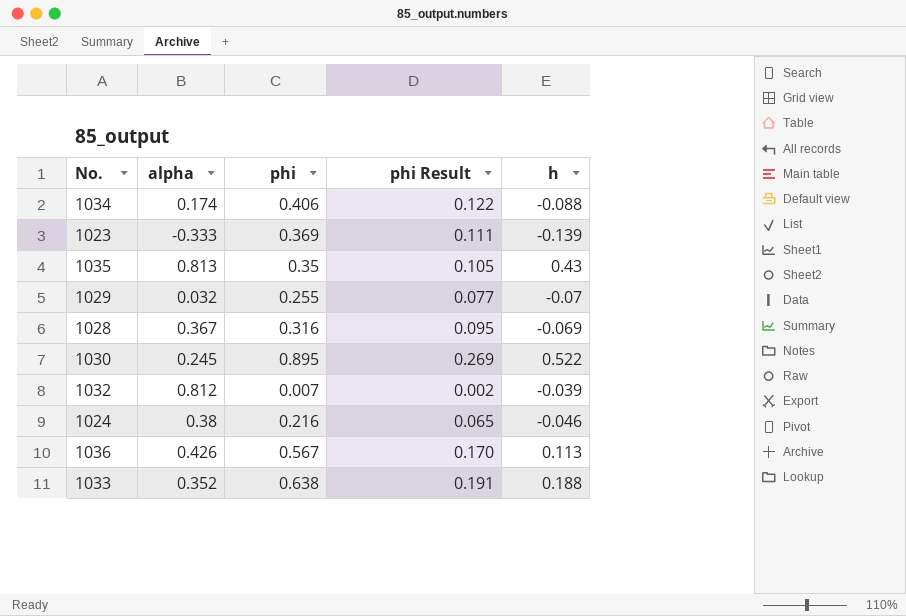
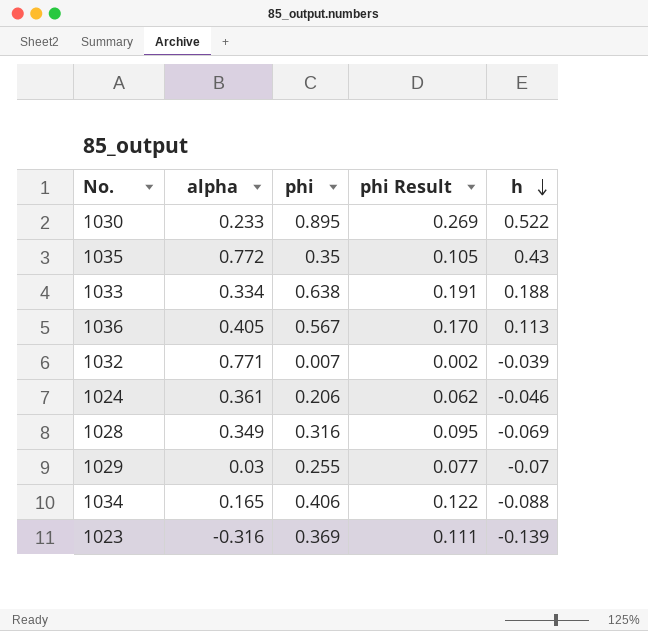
row order: none -> h descending
1030 | alpha: 0.245 -> 0.233
1035 | alpha: 0.813 -> 0.772
1033 | alpha: 0.352 -> 0.334
1036 | alpha: 0.426 -> 0.405
1032 | alpha: 0.812 -> 0.771
1024 | alpha: 0.38 -> 0.361
1024 | phi: 0.216 -> 0.206
1024 | phi Result: 0.065 -> 0.062
1028 | alpha: 0.367 -> 0.349
1029 | alpha: 0.032 -> 0.03
1034 | alpha: 0.174 -> 0.165
1023 | alpha: -0.333 -> -0.316

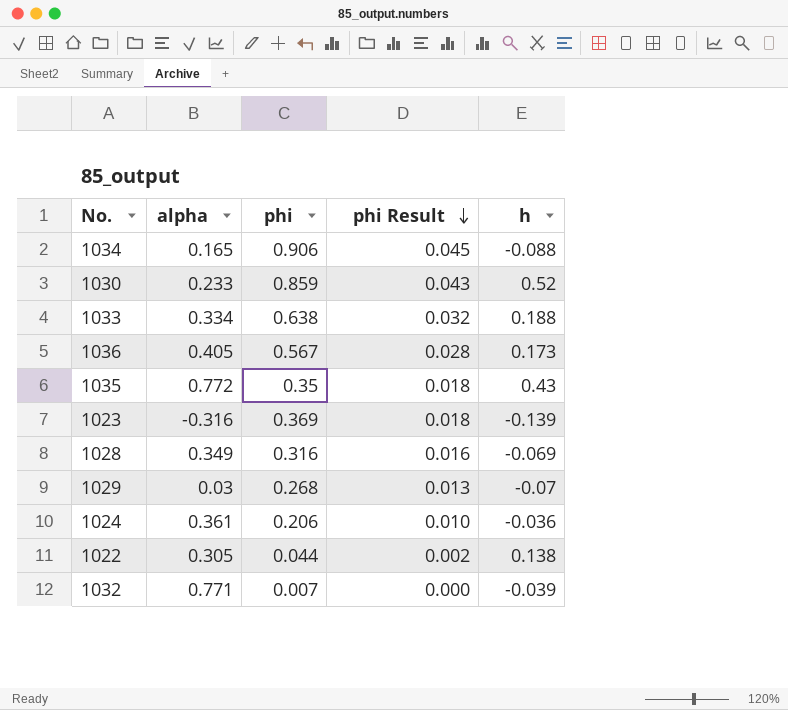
row order: h descending -> phi Result descending
column phi Result | formula: [phi] * 0.3 -> [phi] * 0.05
1034 | phi: 0.406 -> 0.906
1030 | phi: 0.895 -> 0.859
1030 | h: 0.522 -> 0.52
1036 | h: 0.113 -> 0.173
1029 | phi: 0.255 -> 0.268
1024 | h: -0.046 -> -0.036
row 1022: none -> 0.305 | 0.044 | 0.002 | 0.138

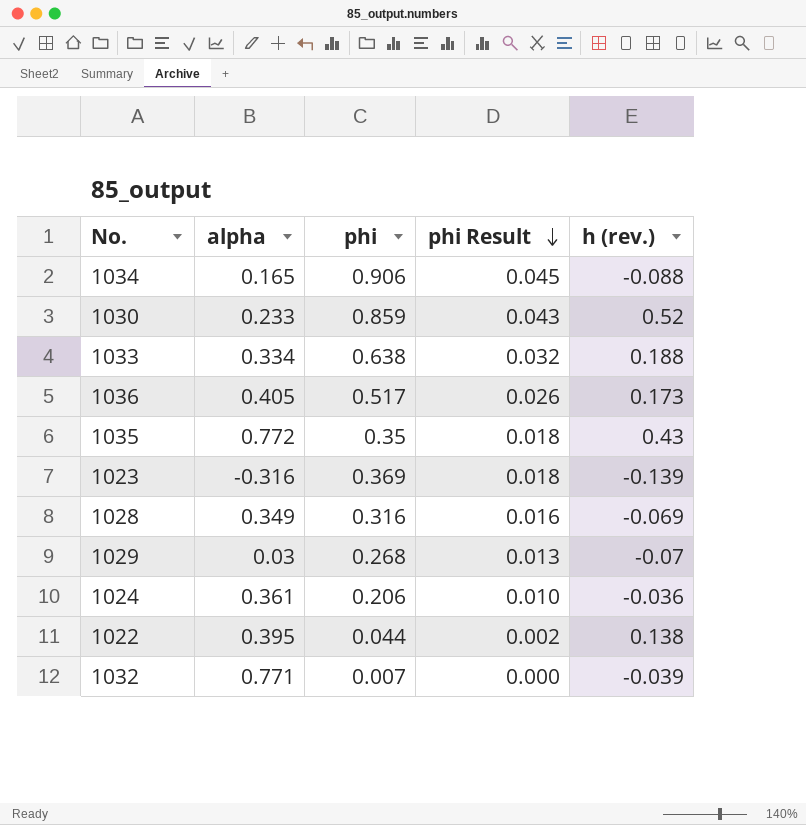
column name: h -> h (rev.)
1036 | phi: 0.567 -> 0.517
1036 | phi Result: 0.028 -> 0.026
1022 | alpha: 0.305 -> 0.395

